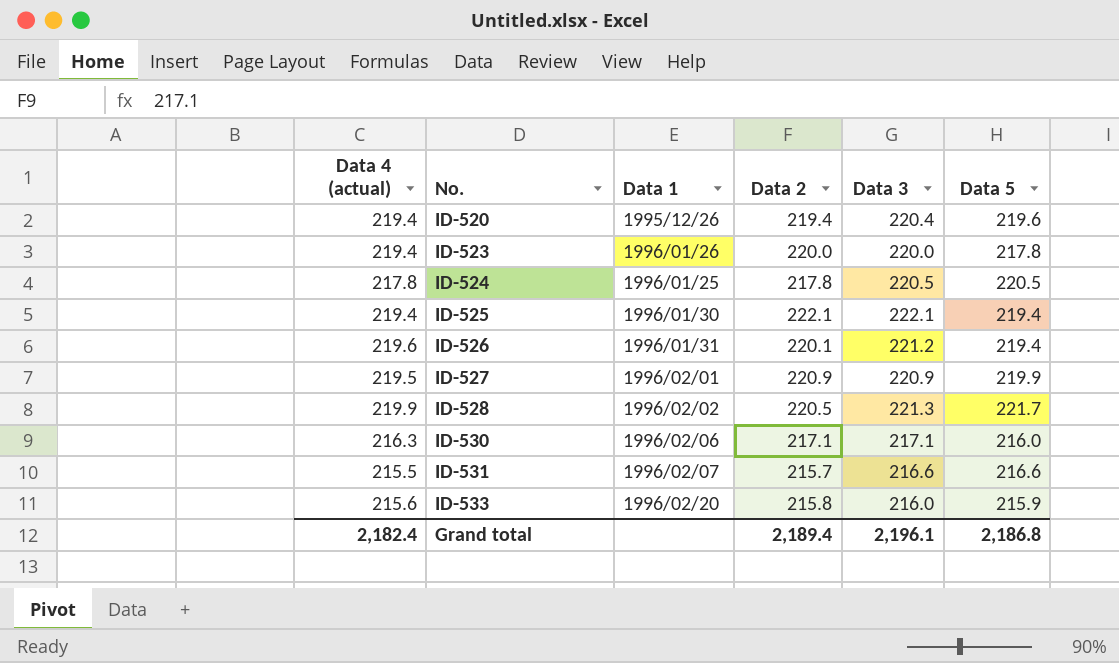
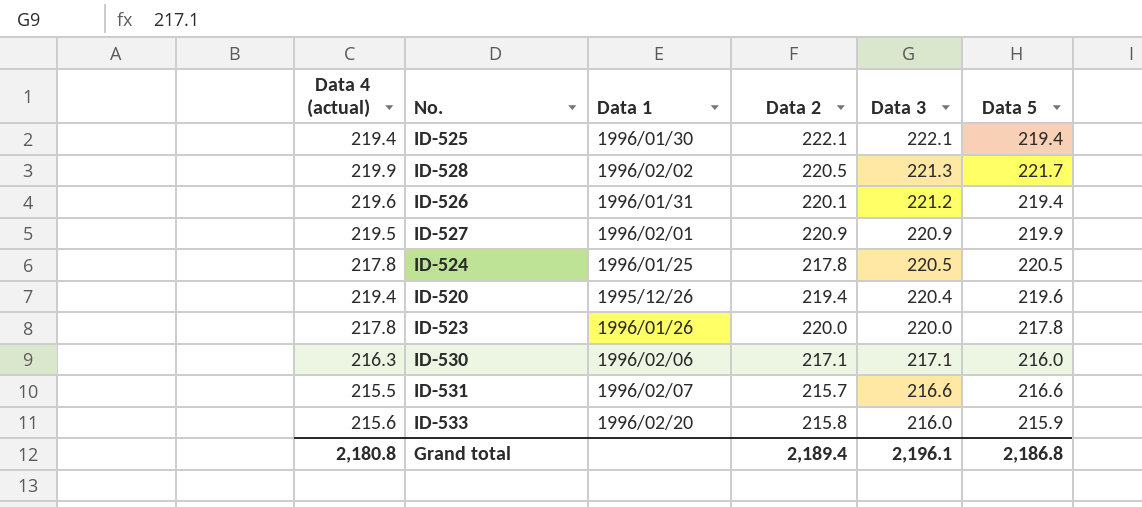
row order: No. ascending -> Data 3 descending
ID-523 | Data 4 (actual): 219.4 -> 217.8
Grand total | Data 4 (actual): 2,182.4 -> 2,180.8

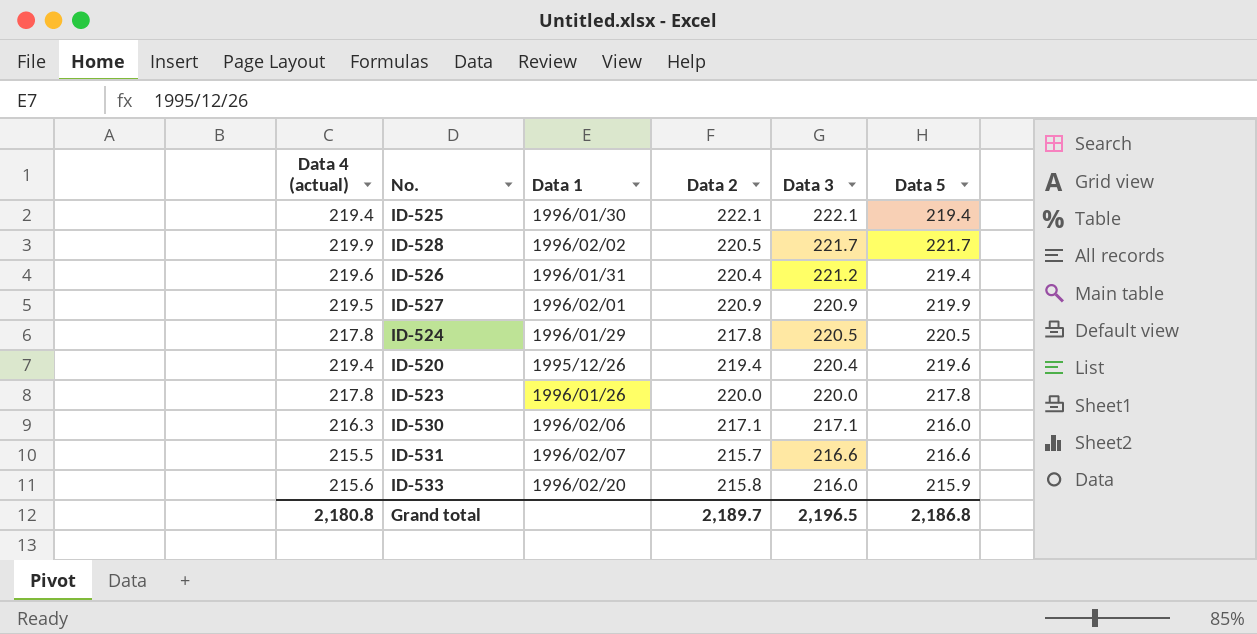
ID-528 | Data 3: 221.3 -> 221.7
ID-526 | Data 2: 220.1 -> 220.4
ID-524 | Data 1: 1996/01/25 -> 1996/01/29
Grand total | Data 2: 2,189.4 -> 2,189.7
Grand total | Data 3: 2,196.1 -> 2,196.5

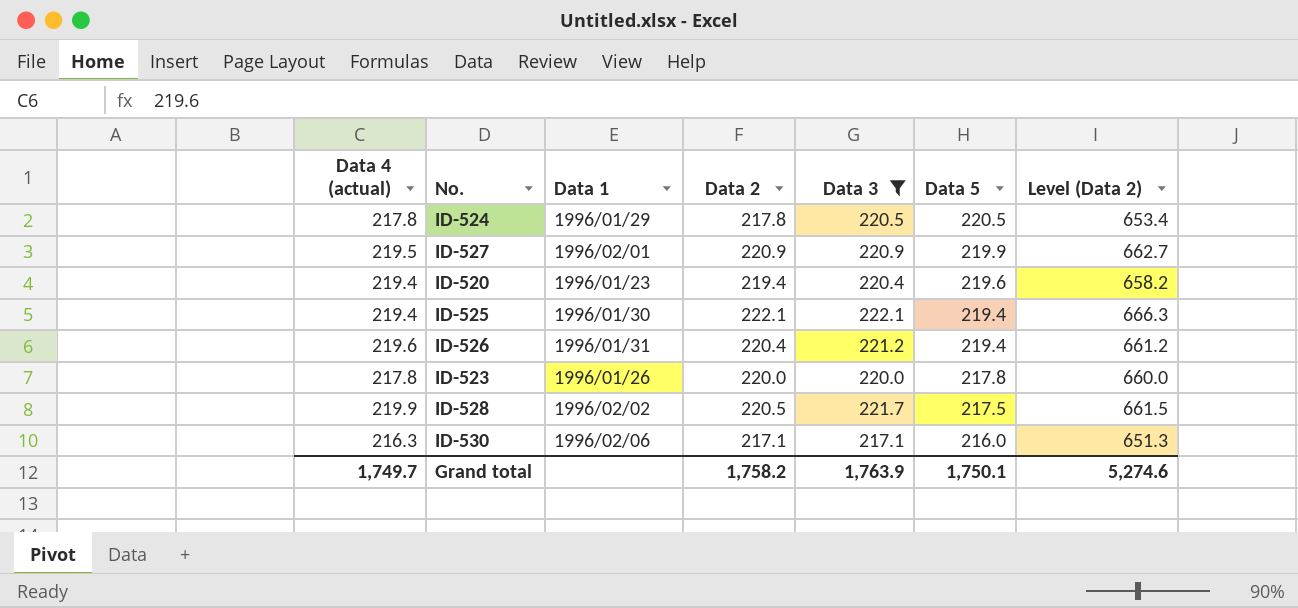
filter: none -> Data 3 >= 217.1
row order: Data 3 descending -> Data 5 descending
column Level (Data 2) | formula: none -> [Data 2] * 3
ID-520 | Data 1: 1995/12/26 -> 1996/01/23
ID-528 | Data 5: 221.7 -> 217.5
Grand total | Data 4 (actual): 2,180.8 -> 1,749.7
Grand total | Data 2: 2,189.7 -> 1,758.2
Grand total | Data 3: 2,196.5 -> 1,763.9
Grand total | Data 5: 2,186.8 -> 1,750.1

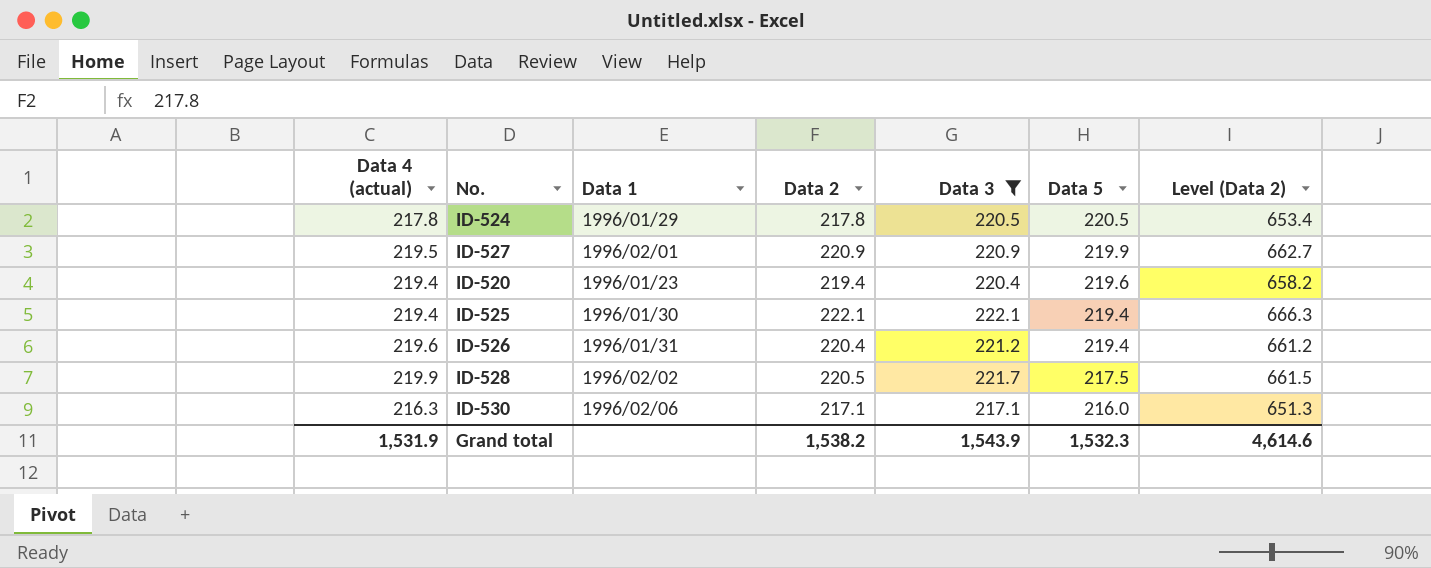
row ID-523: 217.8 | 1996/01/26 | 220.0 | 220.0 | 217.8 | 660.0 -> none
Grand total | Data 4 (actual): 1,749.7 -> 1,531.9
Grand total | Data 2: 1,758.2 -> 1,538.2
Grand total | Data 3: 1,763.9 -> 1,543.9
Grand total | Data 5: 1,750.1 -> 1,532.3
Grand total | Level (Data 2): 5,274.6 -> 4,614.6

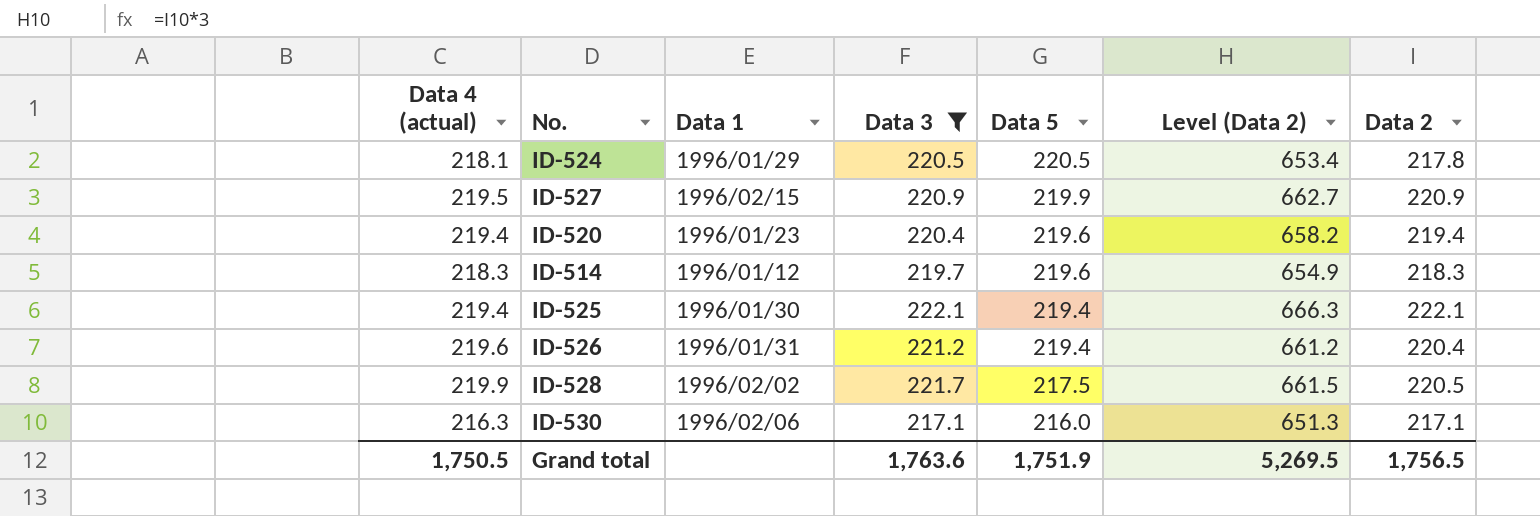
column Data 2 | position: 4 -> 7
ID-524 | Data 4 (actual): 217.8 -> 218.1
ID-527 | Data 1: 1996/02/01 -> 1996/02/15
row ID-514: none -> 218.3 | 1996/01/12 | 219.7 | 219.6 | 654.9 | 218.3
Grand total | Data 4 (actual): 1,531.9 -> 1,750.5
Grand total | Data 3: 1,543.9 -> 1,763.6
Grand total | Data 5: 1,532.3 -> 1,751.9
Grand total | Level (Data 2): 4,614.6 -> 5,269.5
Grand total | Data 2: 1,538.2 -> 1,756.5

